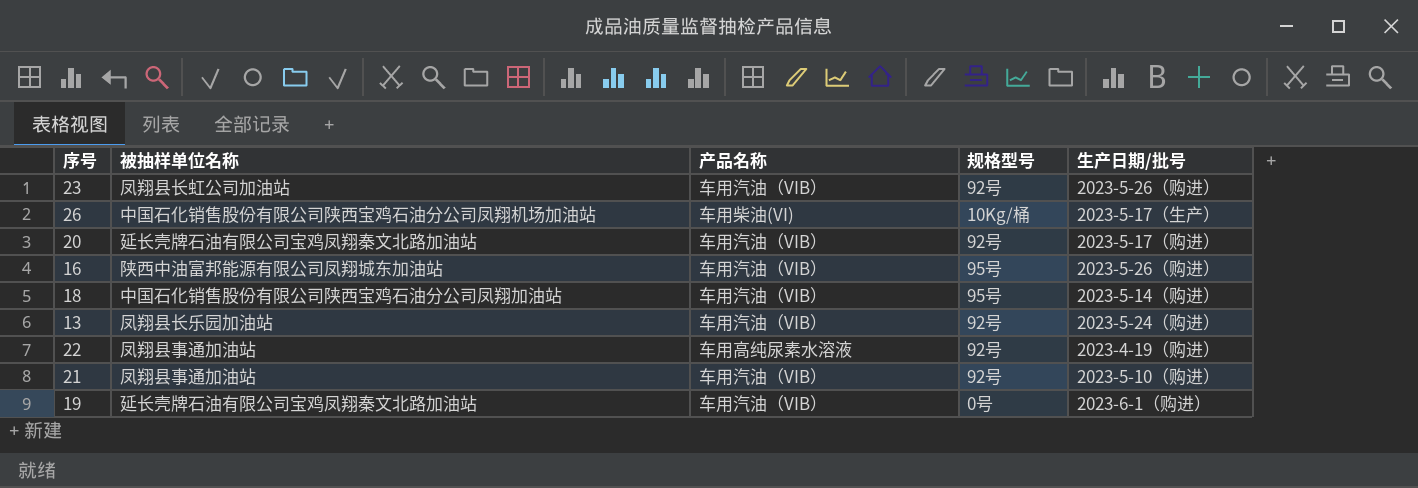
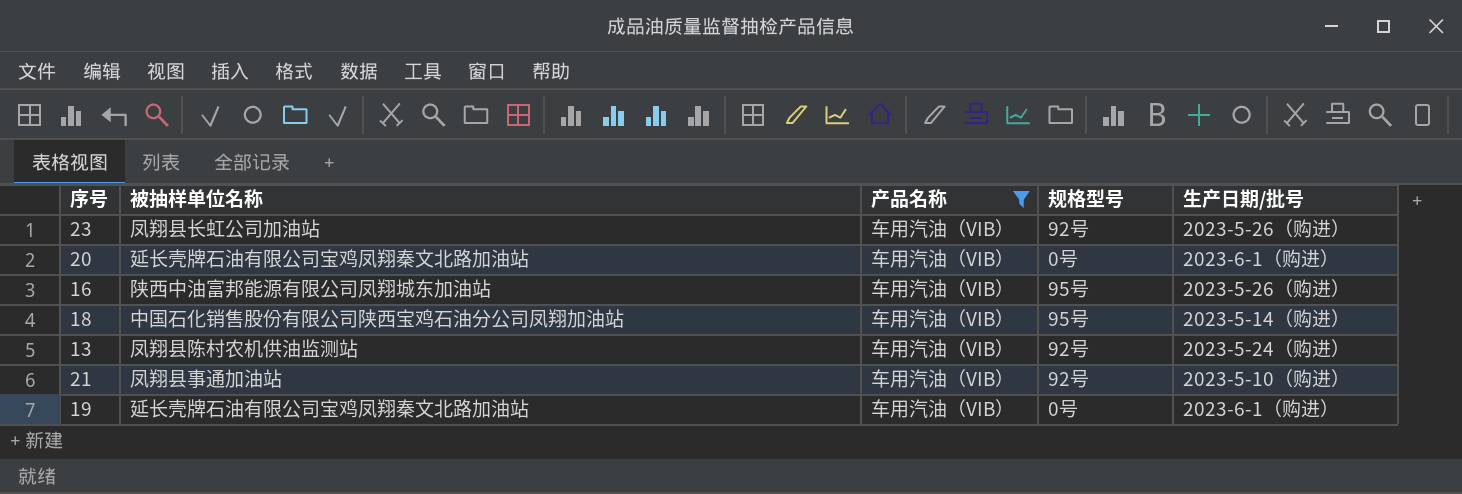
filter: none -> 产品名称 = 车用汽油（VIB）
20 | 规格型号: 92号 -> 0号
20 | 生产日期/批号: 2023-5-17（购进） -> 2023-6-1（购进）
13 | 被抽样单位名称: 凤翔县长乐园加油站 -> 凤翔县陈村农机供油监测站

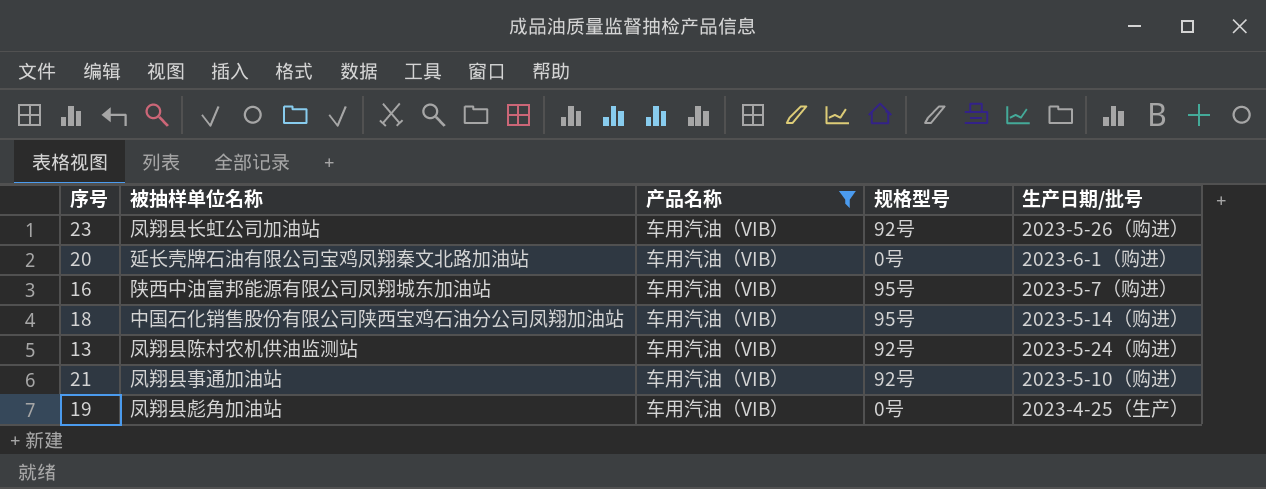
16 | 生产日期/批号: 2023-5-26（购进） -> 2023-5-7（购进）
19 | 被抽样单位名称: 延长壳牌石油有限公司宝鸡凤翔秦文北路加油站 -> 凤翔县彪角加油站
19 | 生产日期/批号: 2023-6-1（购进） -> 2023-4-25（生产）

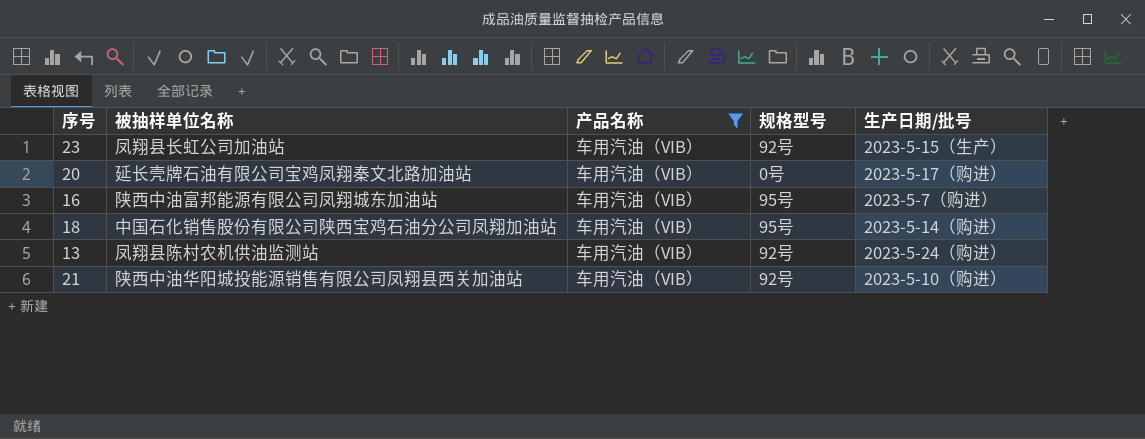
row 19: 凤翔县彪角加油站 | 车用汽油（VIB） | 0号 | 2023-4-25（生产） -> none
23 | 生产日期/批号: 2023-5-26（购进） -> 2023-5-15（生产）
20 | 生产日期/批号: 2023-6-1（购进） -> 2023-5-17（购进）
21 | 被抽样单位名称: 凤翔县事通加油站 -> 陕西中油华阳城投能源销售有限公司凤翔县西关加油站

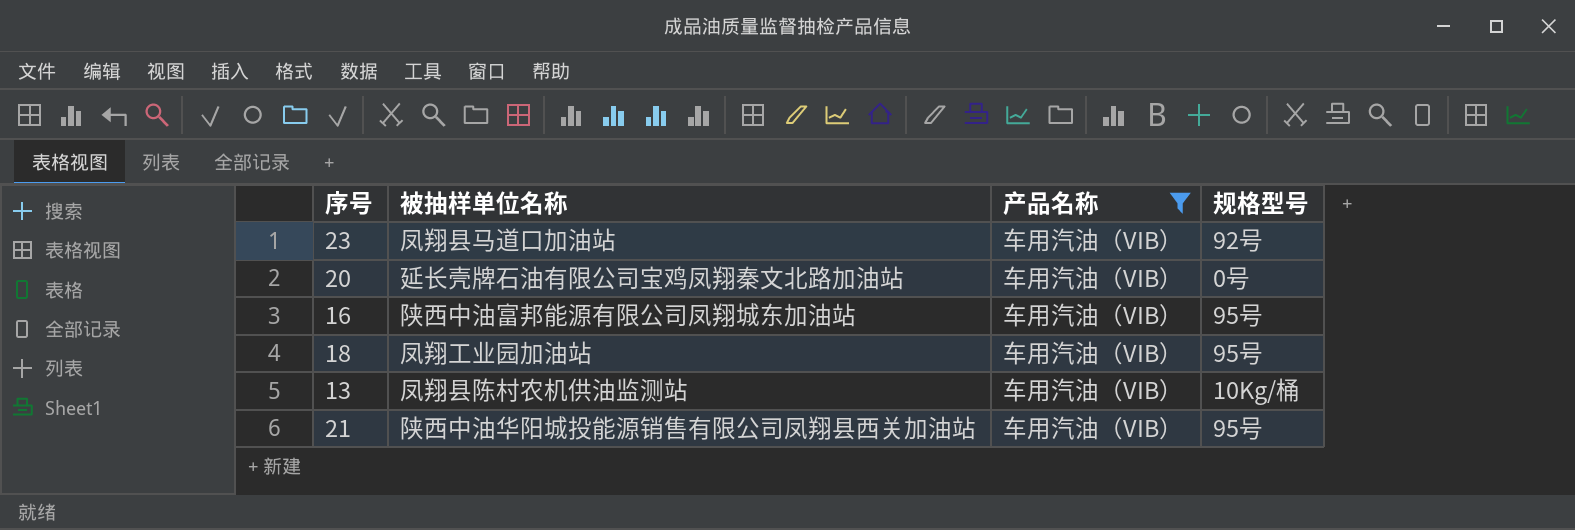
column 生产日期/批号 | position: 5 -> none
23 | 被抽样单位名称: 凤翔县长虹公司加油站 -> 凤翔县马道口加油站
18 | 被抽样单位名称: 中国石化销售股份有限公司陕西宝鸡石油分公司凤翔加油站 -> 凤翔工业园加油站
13 | 规格型号: 92号 -> 10Kg/桶
21 | 规格型号: 92号 -> 95号

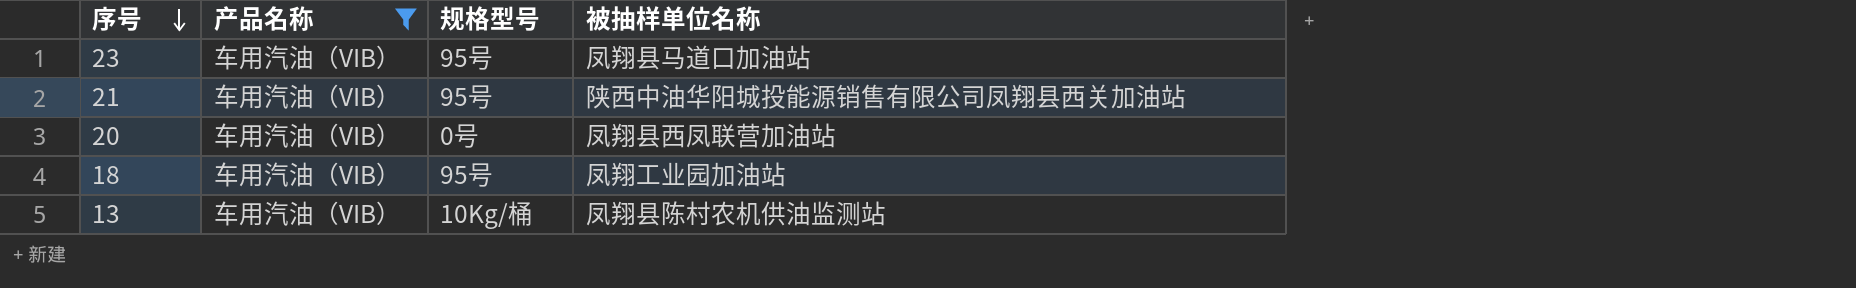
row order: none -> 序号 descending
column 被抽样单位名称 | position: 2 -> 4
row 16: 陕西中油富邦能源有限公司凤翔城东加油站 | 车用汽油（VIB） | 95号 -> none
23 | 规格型号: 92号 -> 95号
20 | 被抽样单位名称: 延长壳牌石油有限公司宝鸡凤翔秦文北路加油站 -> 凤翔县西凤联营加油站

